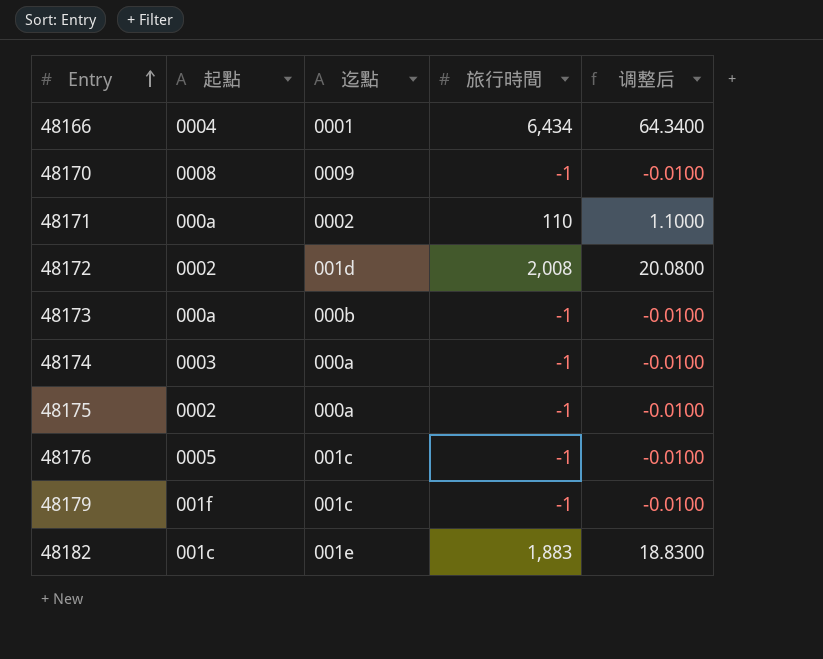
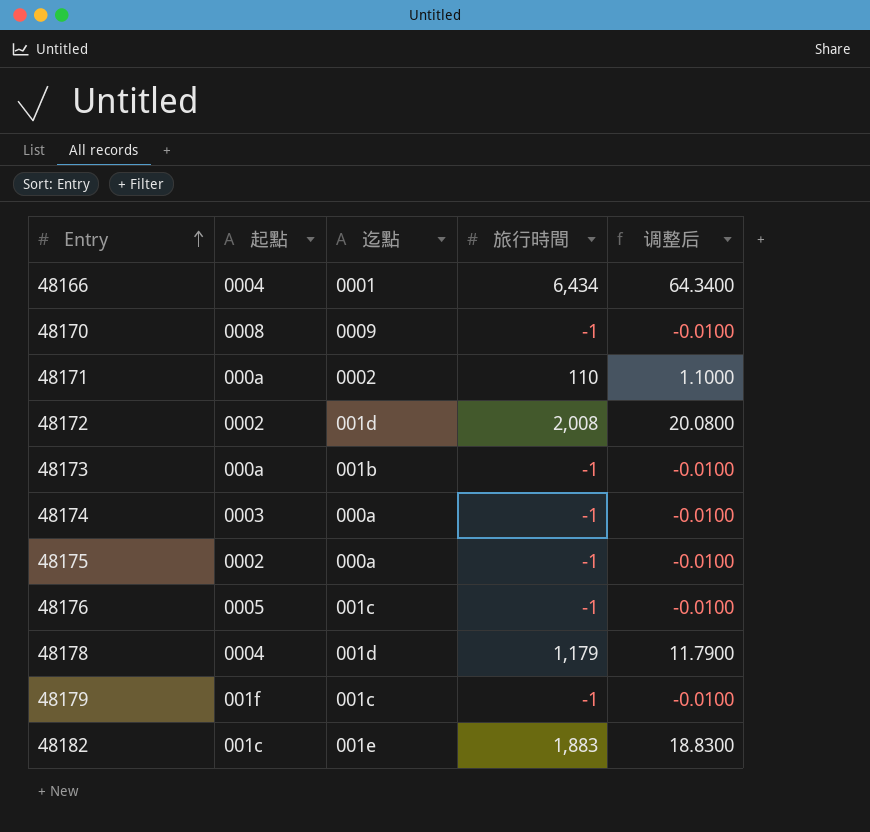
48173 | 迄點: 000b -> 001b
row 48178: none -> 0004 | 001d | 1,179 | 11.7900

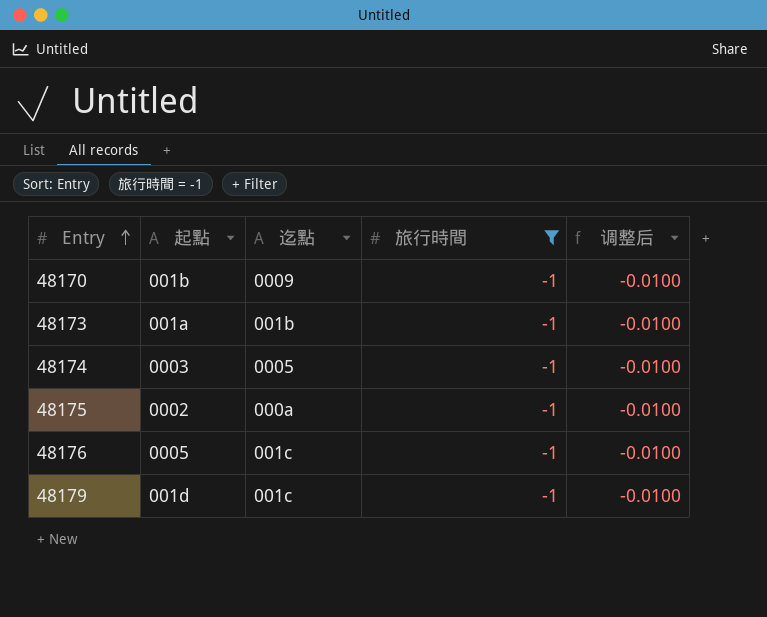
filter: none -> 旅行時間 = -1
48170 | 起點: 0008 -> 001b
48173 | 起點: 000a -> 001a
48174 | 迄點: 000a -> 0005
48179 | 起點: 001f -> 001d

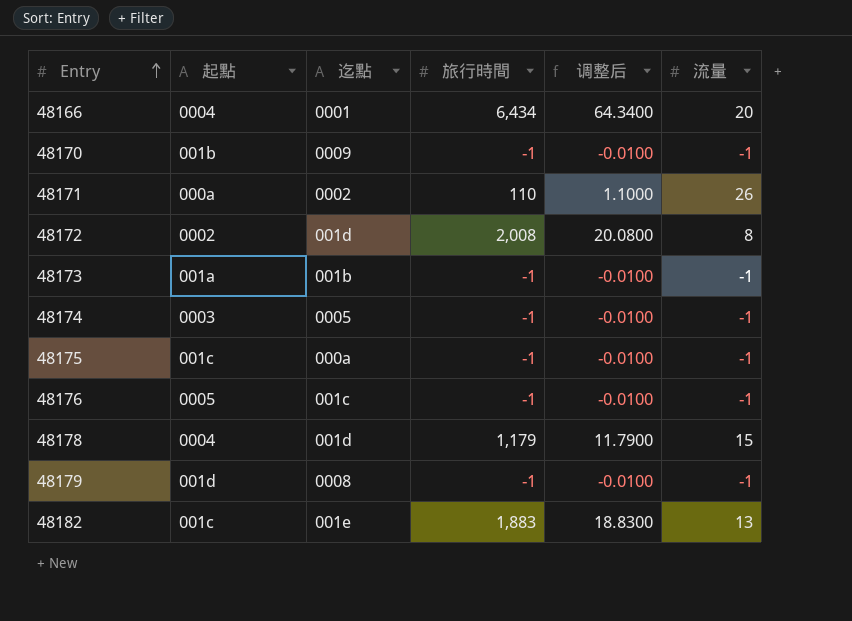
filter: 旅行時間 = -1 -> none
column 流量 | position: none -> 6
48175 | 起點: 0002 -> 001c
48179 | 迄點: 001c -> 0008

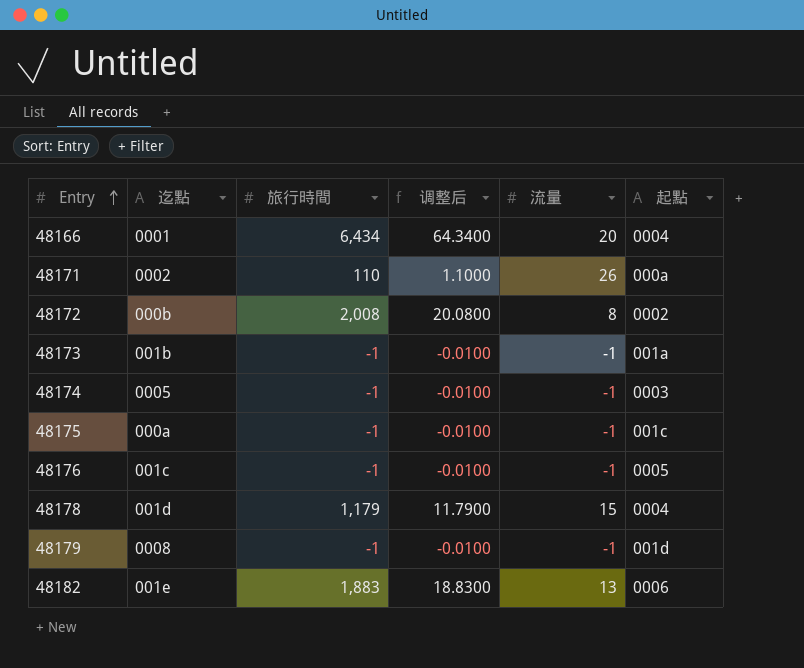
column 起點 | position: 2 -> 6
row 48170: 001b | 0009 | -1 | -0.0100 | -1 -> none
48172 | 迄點: 001d -> 000b
48182 | 起點: 001c -> 0006

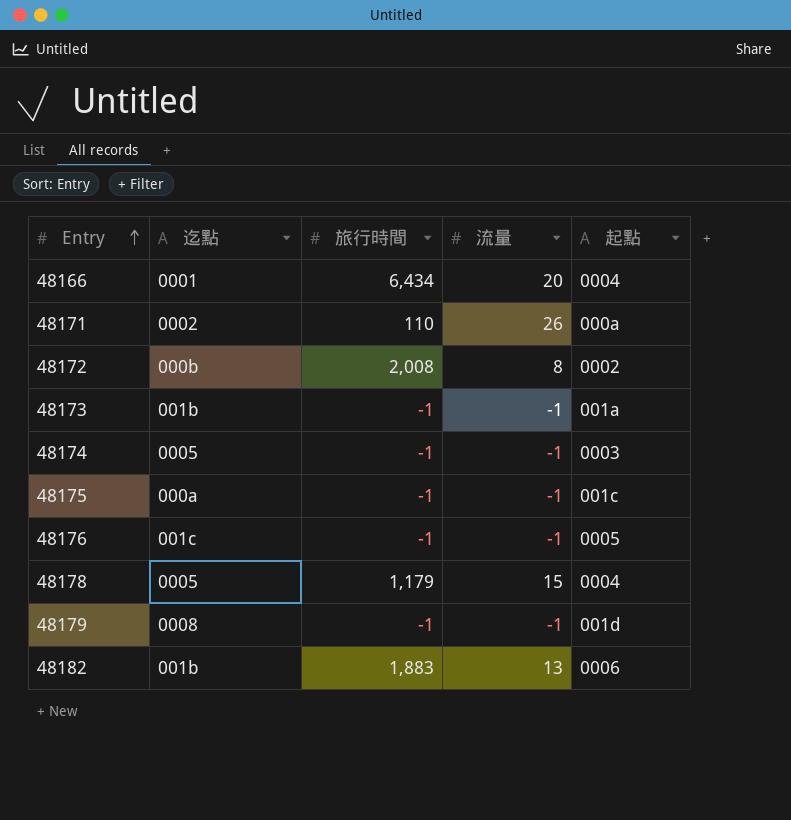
column 调整后 | formula: [旅行時間] * 0.01 -> none
48178 | 迄點: 001d -> 0005
48182 | 迄點: 001e -> 001b

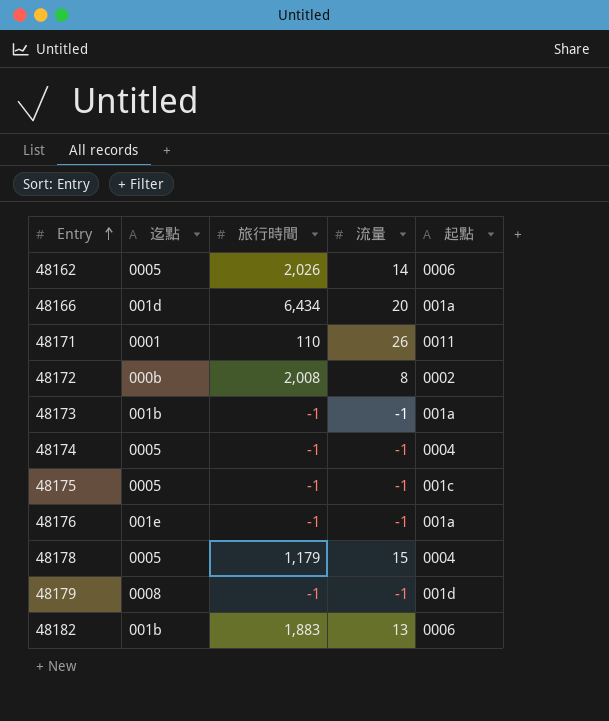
row 48162: none -> 0005 | 2,026 | 14 | 0006
48166 | 迄點: 0001 -> 001d
48166 | 起點: 0004 -> 001a
48171 | 迄點: 0002 -> 0001
48171 | 起點: 000a -> 0011
48174 | 起點: 0003 -> 0004
48175 | 迄點: 000a -> 0005
48176 | 迄點: 001c -> 001e
48176 | 起點: 0005 -> 001a

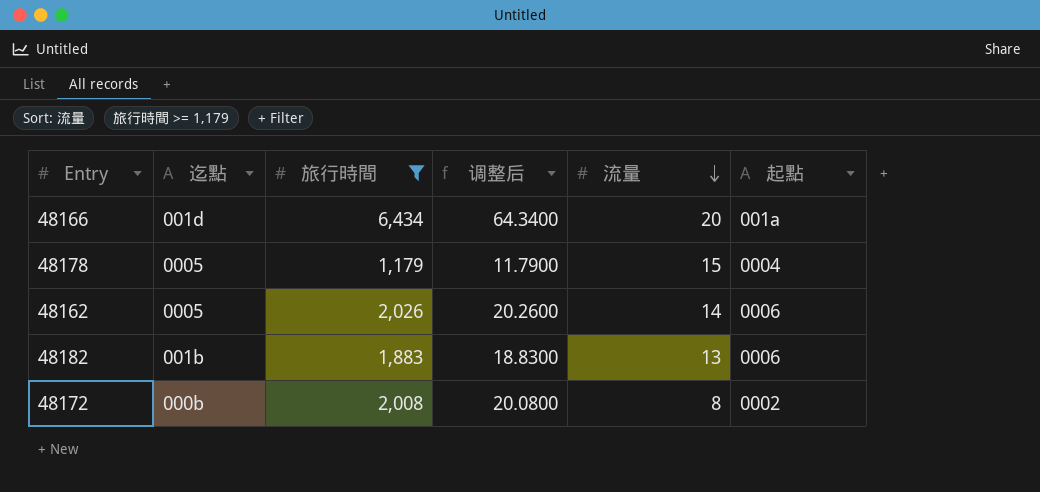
filter: none -> 旅行時間 >= 1,179
row order: Entry ascending -> 流量 descending
column 调整后 | formula: none -> [旅行時間] * 0.01

